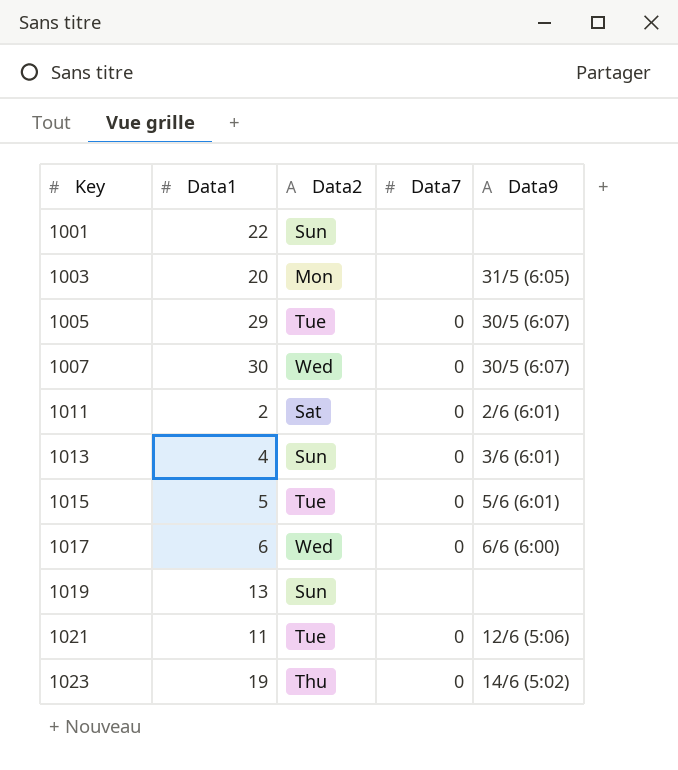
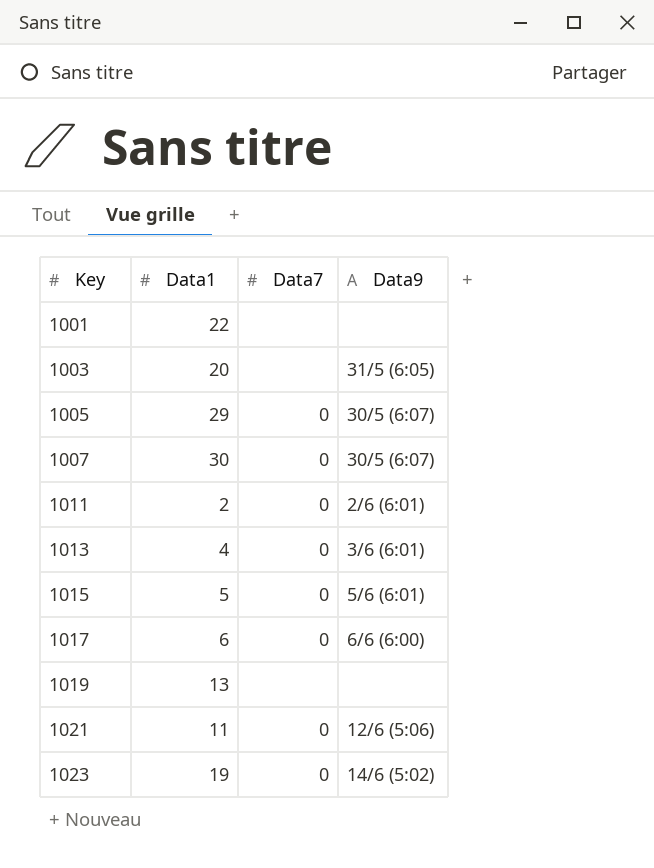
column Data2 | position: 3 -> none

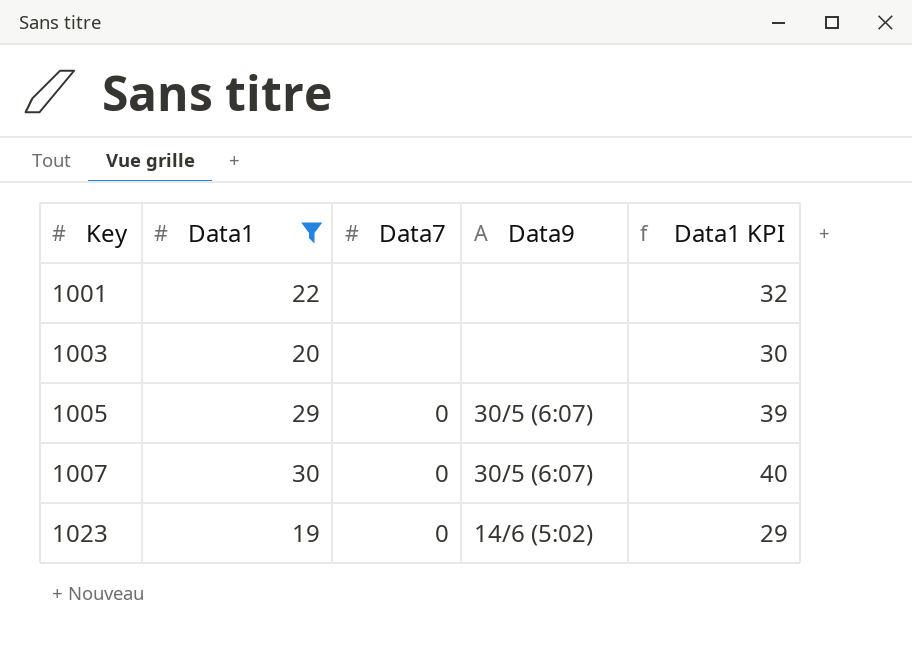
filter: none -> Data1 >= 19
column Data1 KPI | formula: none -> [Data1] + 10
1003 | Data9: 31/5 (6:05) -> none

